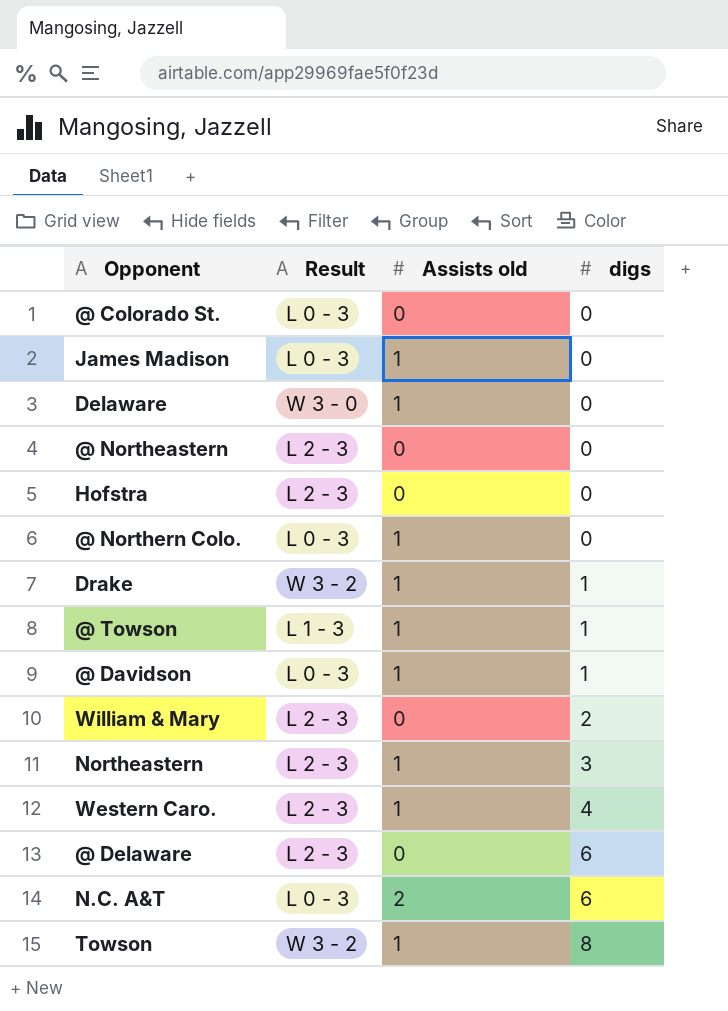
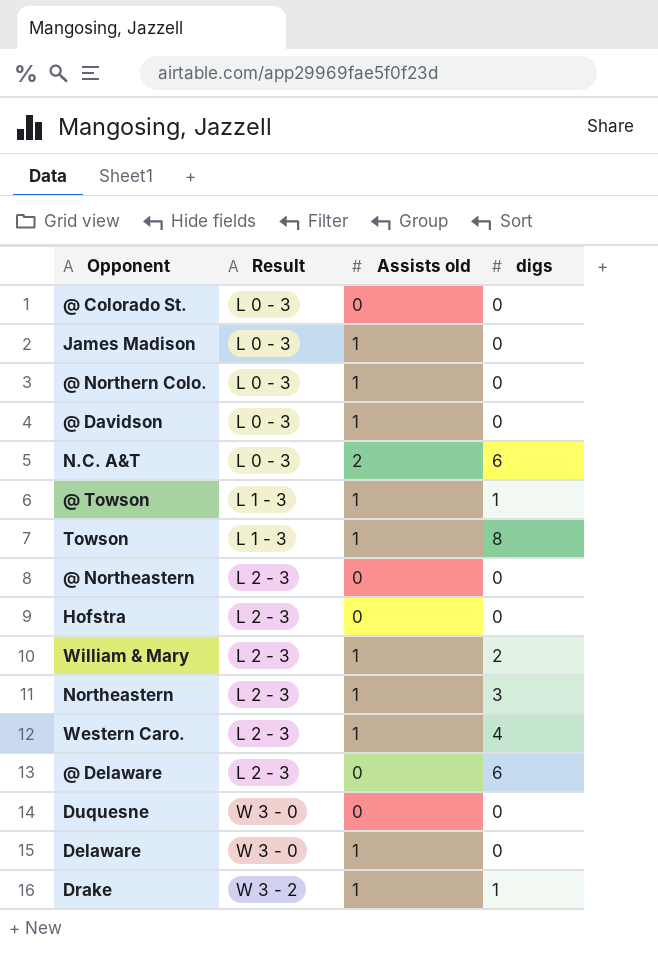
row order: digs ascending -> Result ascending
@ Davidson | digs: 1 -> 0
Towson | Result: W 3 - 2 -> L 1 - 3
William & Mary | Assists old: 0 -> 1
row Duquesne: none -> W 3 - 0 | 0 | 0

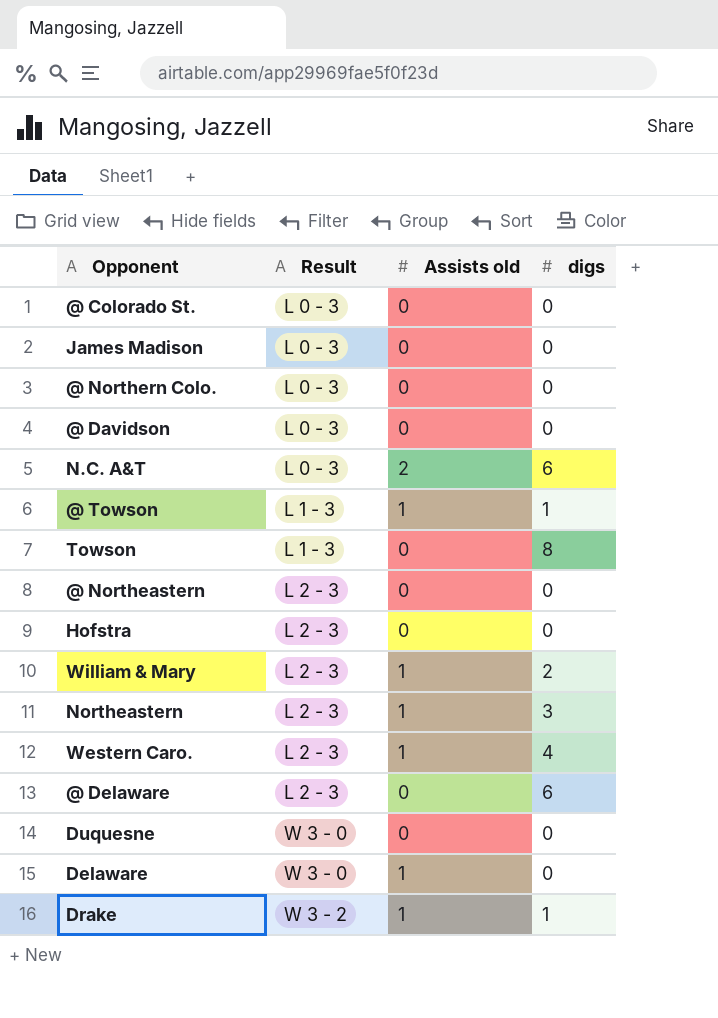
James Madison | Assists old: 1 -> 0
@ Northern Colo. | Assists old: 1 -> 0
@ Davidson | Assists old: 1 -> 0
Towson | Assists old: 1 -> 0

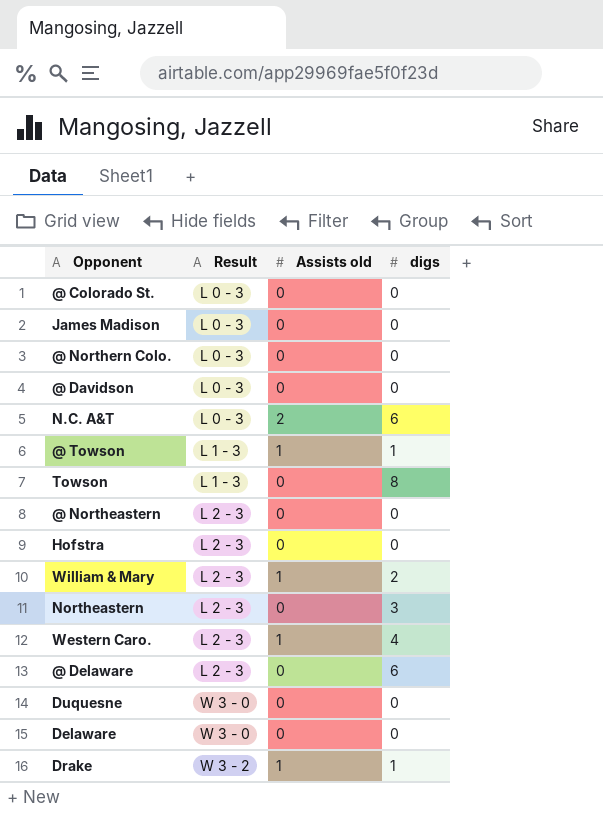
Northeastern | Assists old: 1 -> 0
Delaware | Assists old: 1 -> 0

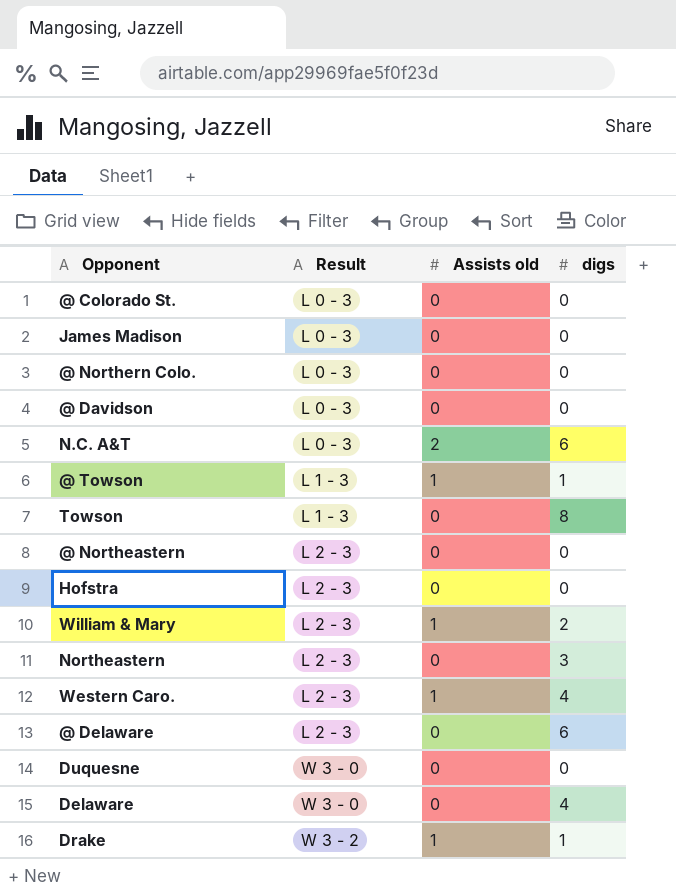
Delaware | digs: 0 -> 4

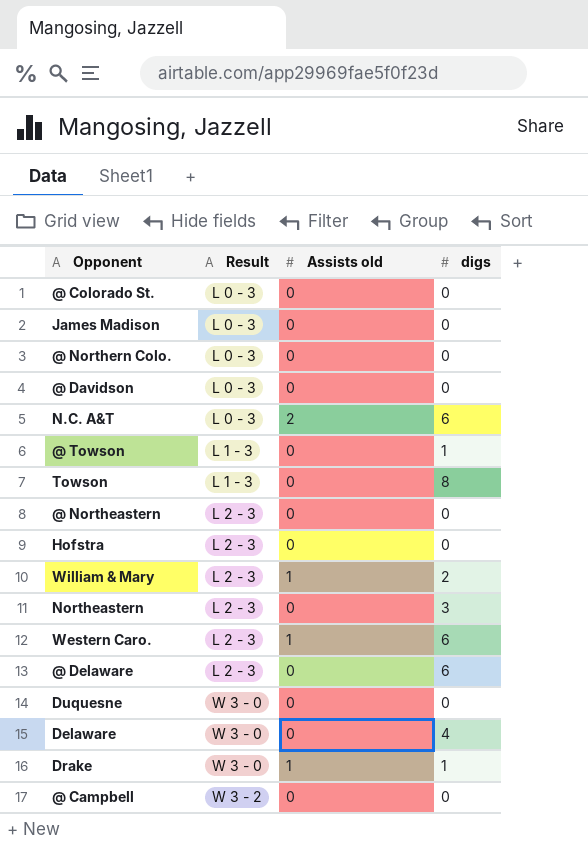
@ Towson | Assists old: 1 -> 0
Western Caro. | digs: 4 -> 6
Drake | Result: W 3 - 2 -> W 3 - 0
row @ Campbell: none -> W 3 - 2 | 0 | 0

